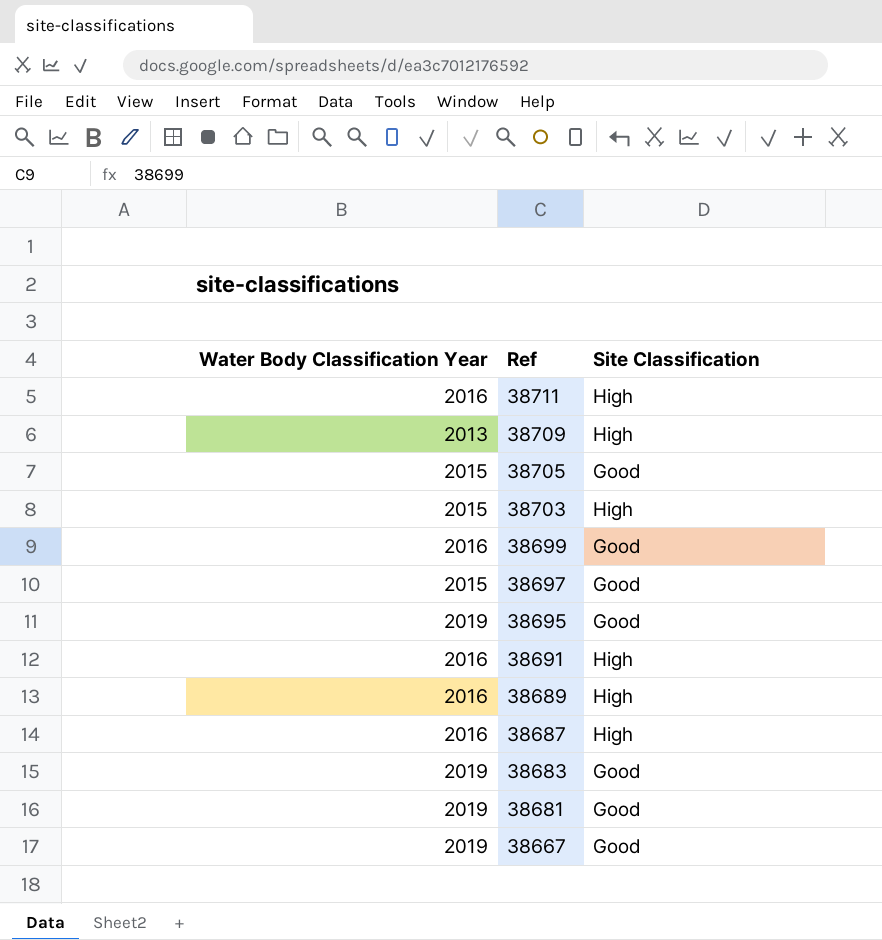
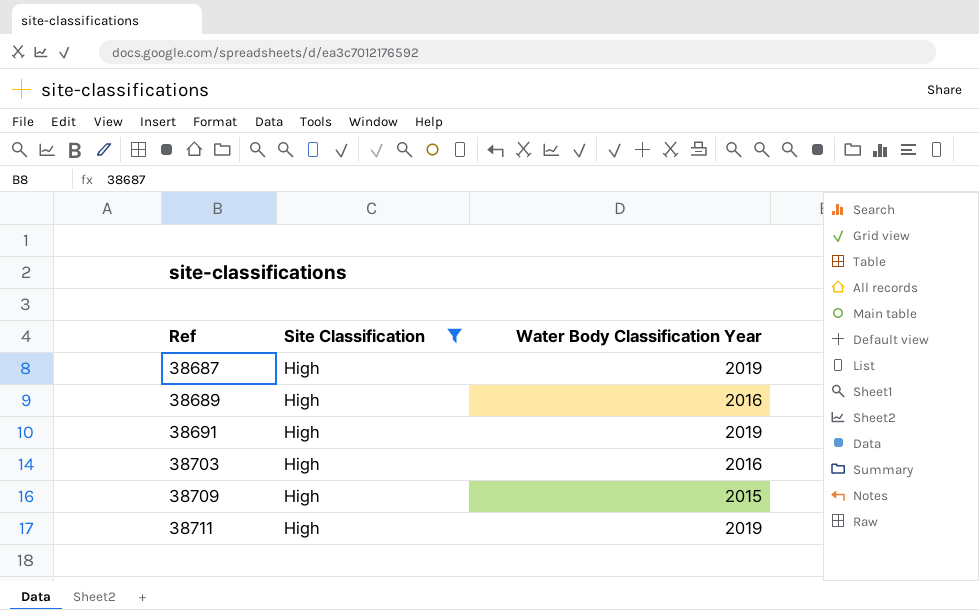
filter: none -> Site Classification = High
row order: Ref descending -> Ref ascending
column Water Body Classification Year | position: 1 -> 3
38687 | Water Body Classification Year: 2016 -> 2019
38691 | Water Body Classification Year: 2016 -> 2019
38703 | Water Body Classification Year: 2015 -> 2016
38709 | Water Body Classification Year: 2013 -> 2015
38711 | Water Body Classification Year: 2016 -> 2019

